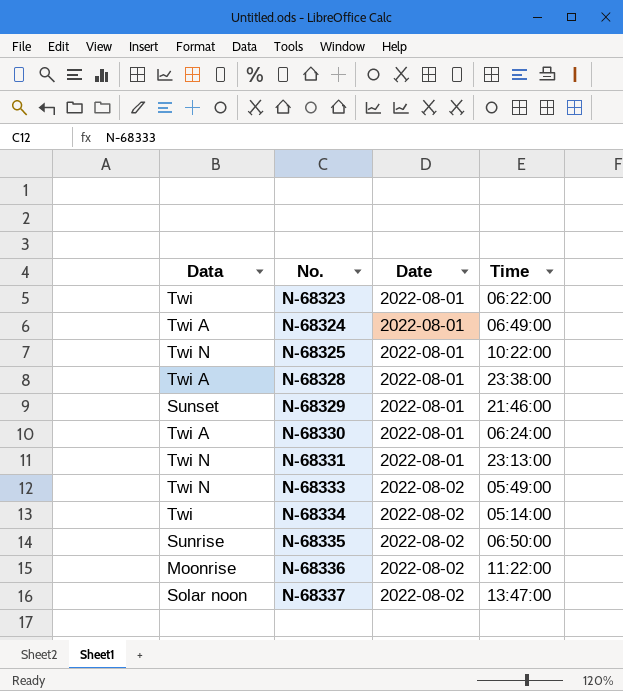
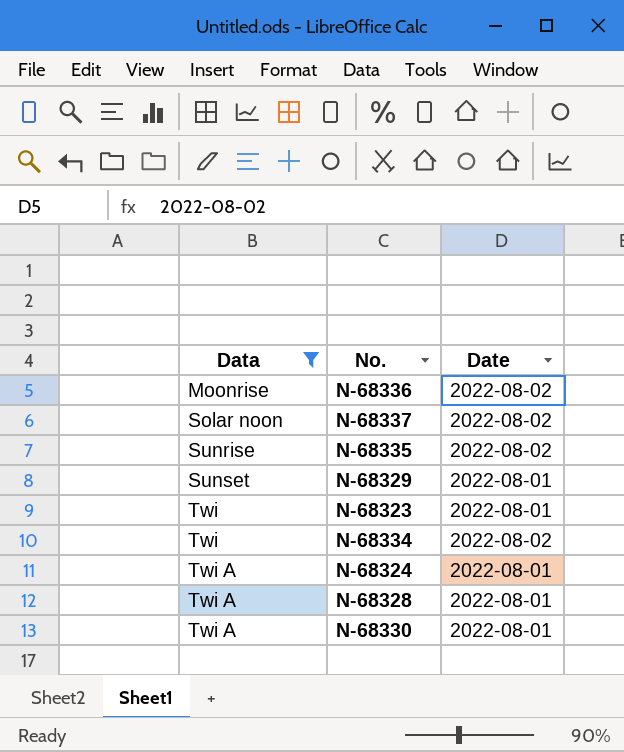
filter: none -> Data != Twi N
row order: No. ascending -> Data ascending
column Time | position: 4 -> none

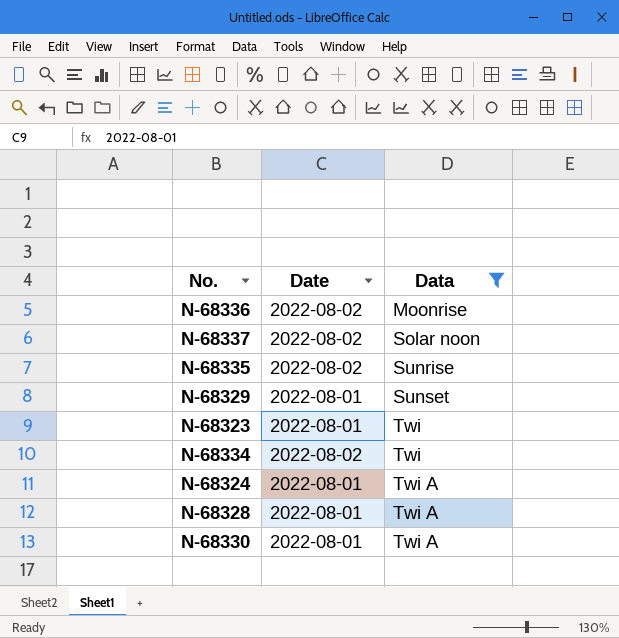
column Data | position: 1 -> 3

